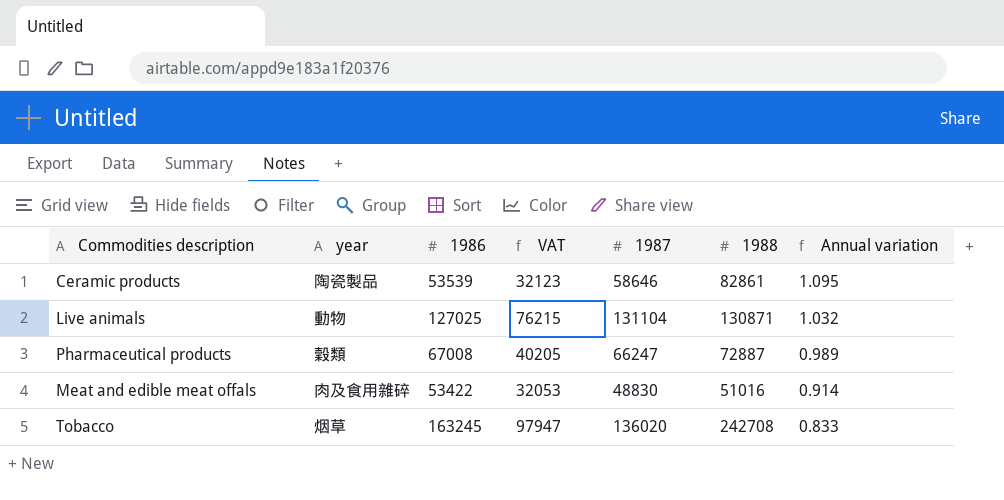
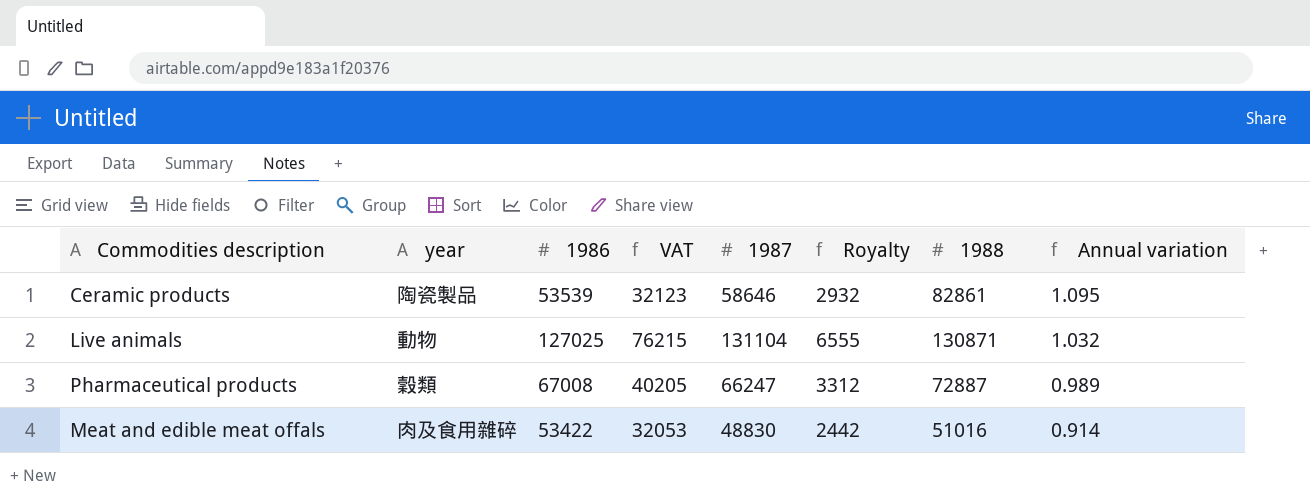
column Royalty | formula: none -> [1987] * 0.05
row Tobacco: 烟草 | 163245 | 97947 | 136020 | 242708 | 0.833 -> none

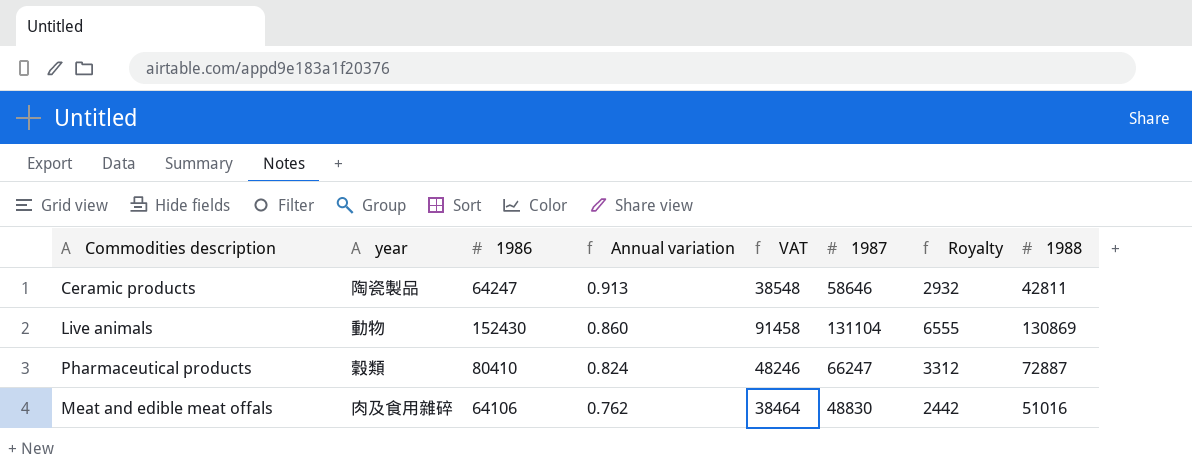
column Annual variation | position: 8 -> 4
Ceramic products | 1986: 53539 -> 64247
Ceramic products | Annual variation: 1.095 -> 0.913
Ceramic products | VAT: 32123 -> 38548
Ceramic products | 1988: 82861 -> 42811
Live animals | 1986: 127025 -> 152430
Live animals | Annual variation: 1.032 -> 0.860
Live animals | VAT: 76215 -> 91458
Live animals | 1988: 130871 -> 130869
Pharmaceutical products | 1986: 67008 -> 80410
Pharmaceutical products | Annual variation: 0.989 -> 0.824
Pharmaceutical products | VAT: 40205 -> 48246
Meat and edible meat offals | 1986: 53422 -> 64106
Meat and edible meat offals | Annual variation: 0.914 -> 0.762
Meat and edible meat offals | VAT: 32053 -> 38464

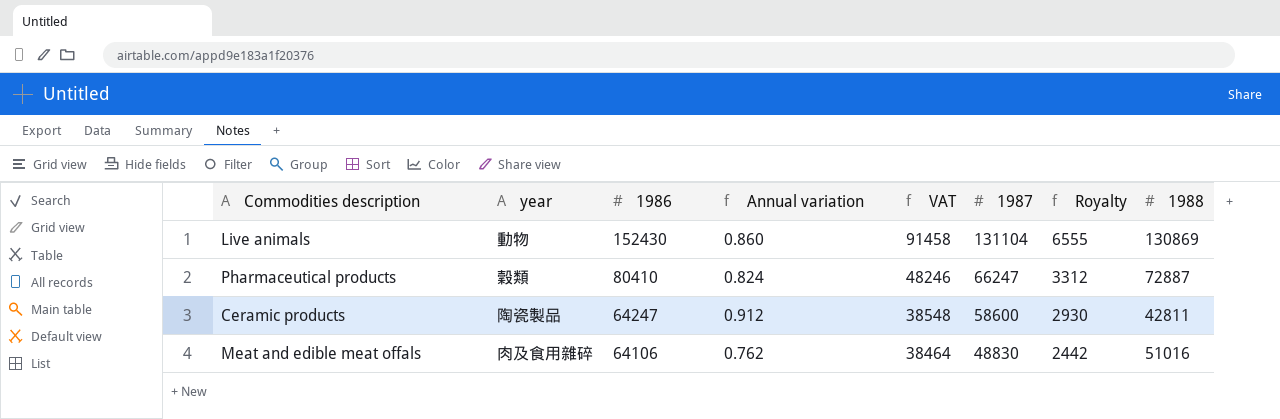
row order: Annual variation descending -> 1986 descending
Ceramic products | Annual variation: 0.913 -> 0.912
Ceramic products | 1987: 58646 -> 58600
Ceramic products | Royalty: 2932 -> 2930

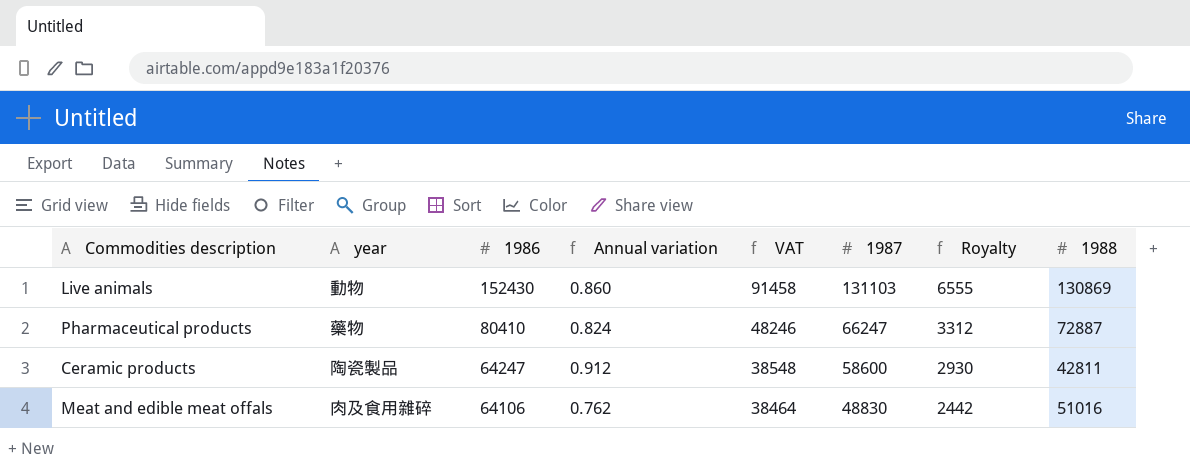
Live animals | 1987: 131104 -> 131103
Pharmaceutical products | year: 穀類 -> 藥物

